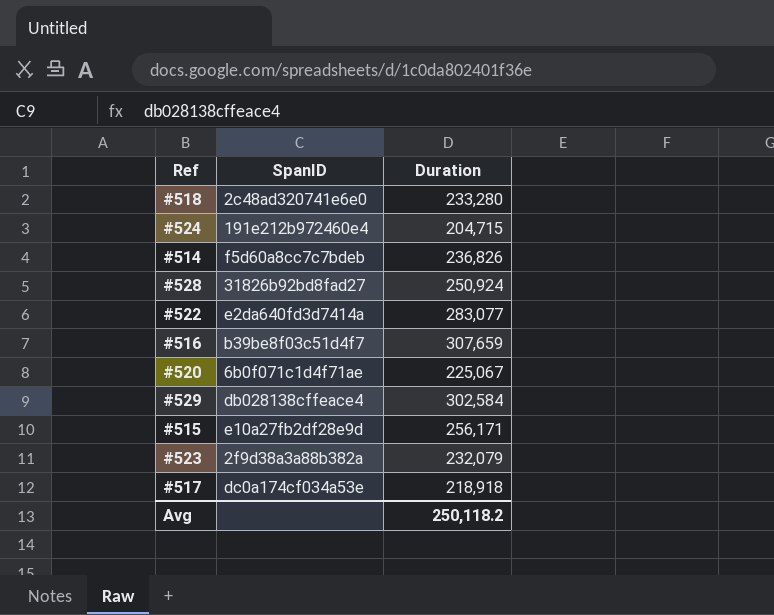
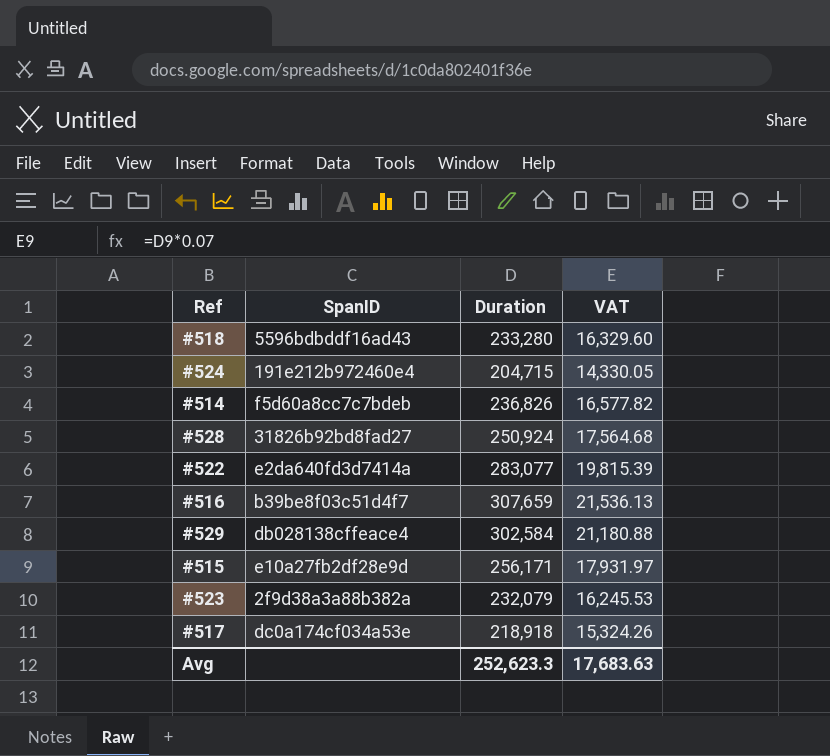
column VAT | formula: none -> [Duration] * 0.07
row #520: 6b0f071c1d4f71ae | 225,067 -> none
#518 | SpanID: 2c48ad320741e6e0 -> 5596bdbddf16ad43
Avg | Duration: 250,118.2 -> 252,623.3

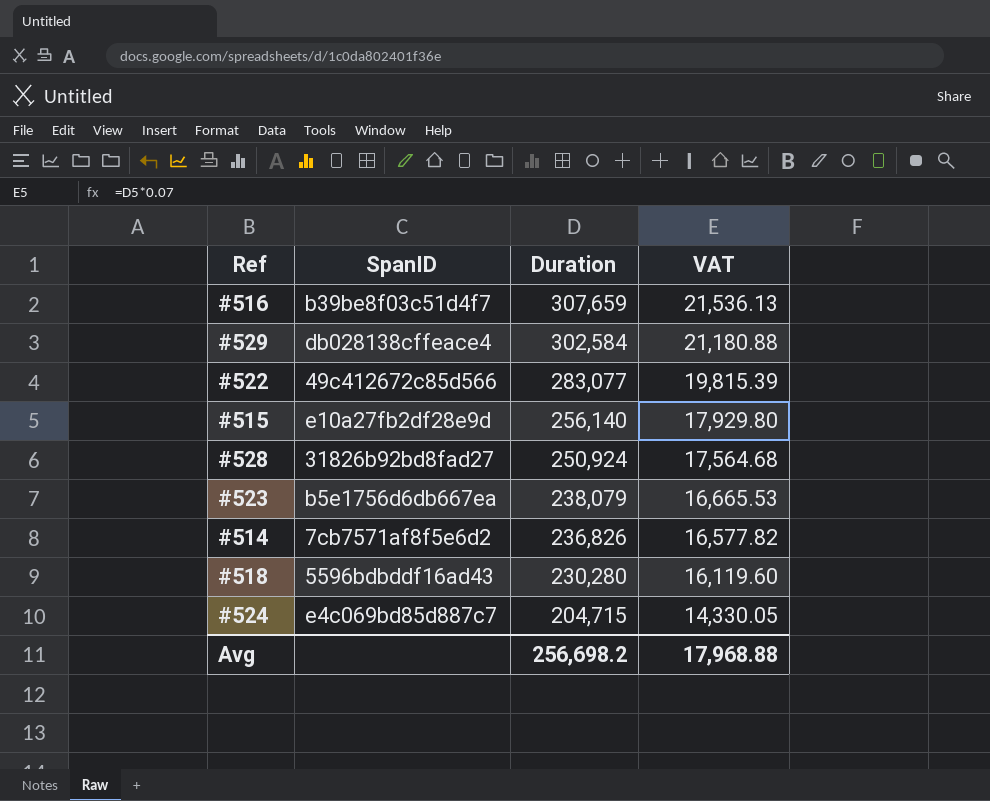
row order: none -> Duration descending
row #517: dc0a174cf034a53e | 218,918 | 15,324.26 -> none
#522 | SpanID: e2da640fd3d7414a -> 49c412672c85d566
#515 | Duration: 256,171 -> 256,140
#515 | VAT: 17,931.97 -> 17,929.80
#523 | SpanID: 2f9d38a3a88b382a -> b5e1756d6db667ea
#523 | Duration: 232,079 -> 238,079
#523 | VAT: 16,245.53 -> 16,665.53
#514 | SpanID: f5d60a8cc7c7bdeb -> 7cb7571af8f5e6d2
#518 | Duration: 233,280 -> 230,280
#518 | VAT: 16,329.60 -> 16,119.60
#524 | SpanID: 191e212b972460e4 -> e4c069bd85d887c7
Avg | Duration: 252,623.3 -> 256,698.2
Avg | VAT: 17,683.63 -> 17,968.88

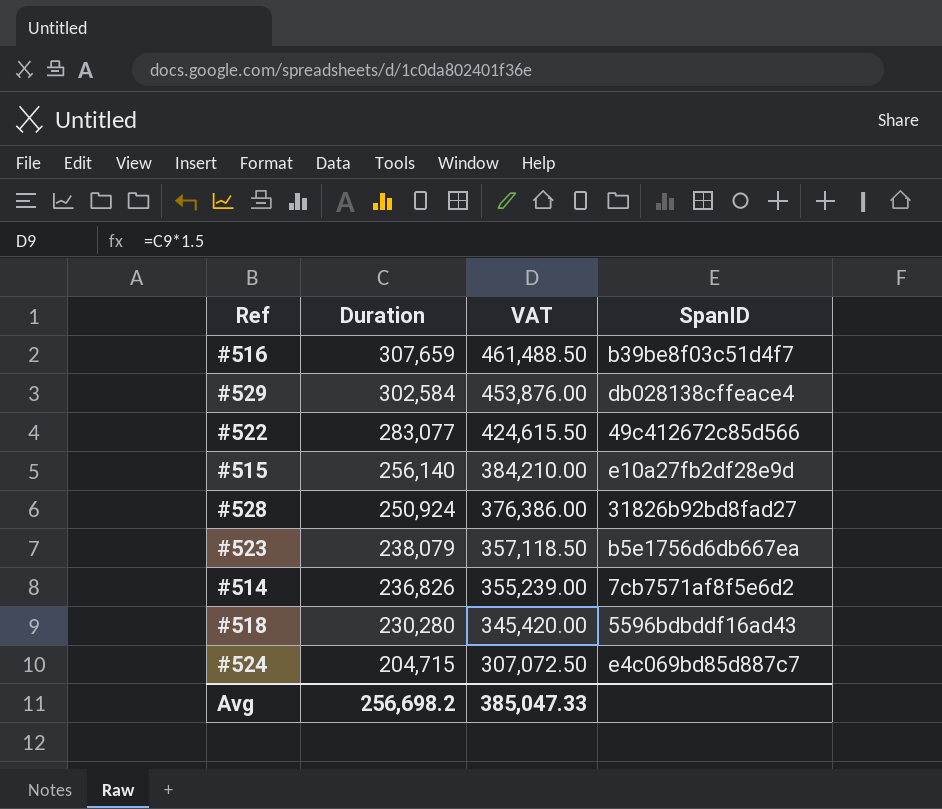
column VAT | formula: [Duration] * 0.07 -> [Duration] * 1.5
column SpanID | position: 2 -> 4
Avg | VAT: 17,968.88 -> 385,047.33

